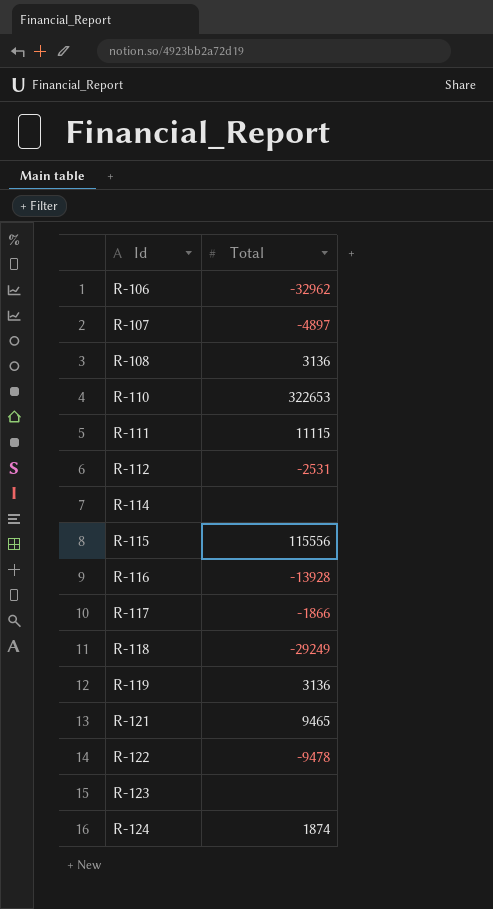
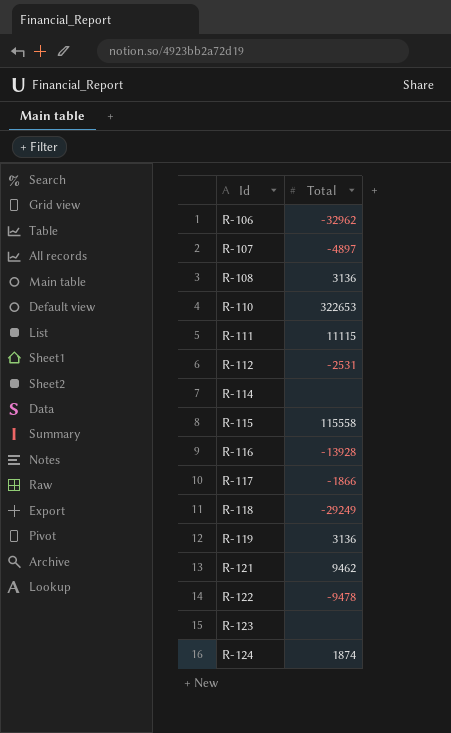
R-115 | Total: 115556 -> 115558
R-121 | Total: 9465 -> 9462

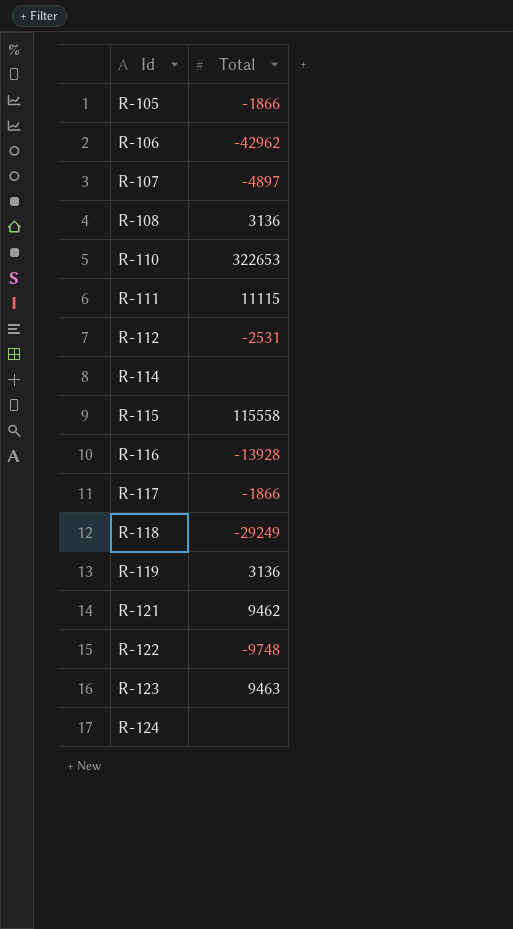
row R-105: none -> -1866
R-106 | Total: -32962 -> -42962
R-122 | Total: -9478 -> -9748
R-123 | Total: none -> 9463
R-124 | Total: 1874 -> none

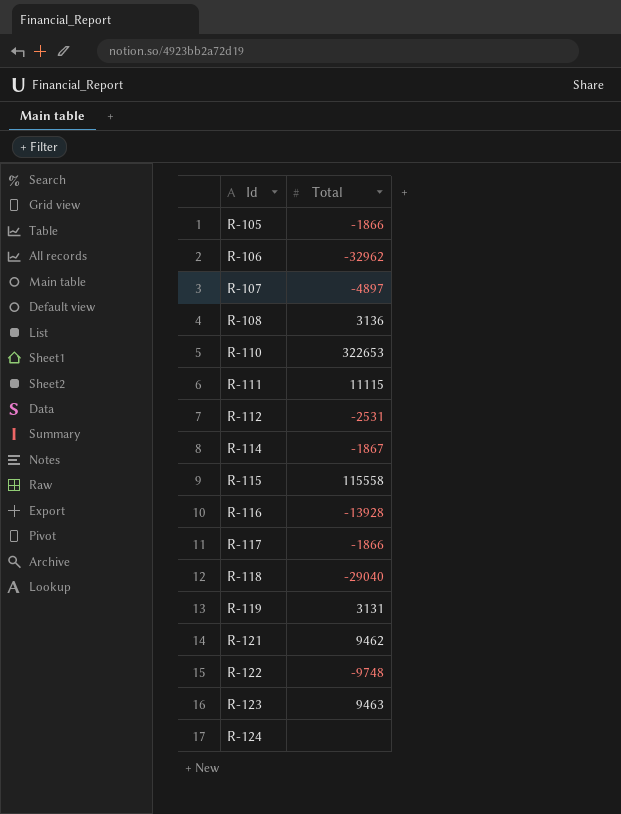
R-106 | Total: -42962 -> -32962
R-114 | Total: none -> -1867
R-118 | Total: -29249 -> -29040
R-119 | Total: 3136 -> 3131

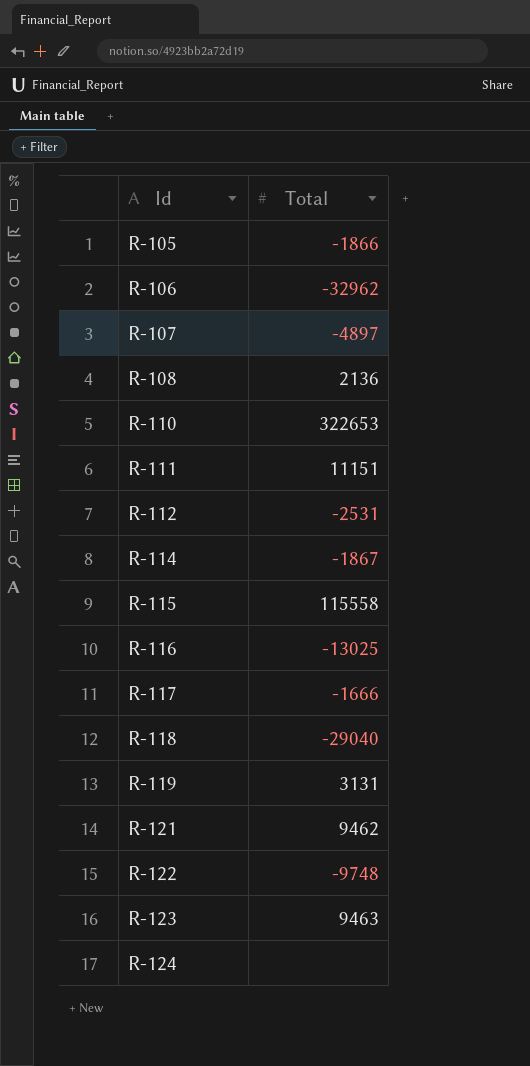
R-108 | Total: 3136 -> 2136
R-111 | Total: 11115 -> 11151
R-116 | Total: -13928 -> -13025
R-117 | Total: -1866 -> -1666

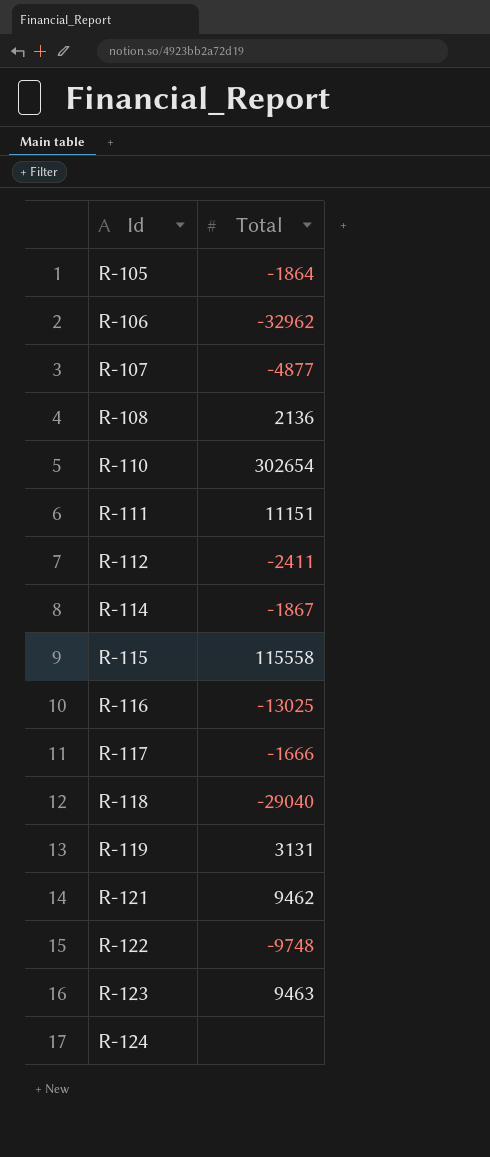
R-105 | Total: -1866 -> -1864
R-107 | Total: -4897 -> -4877
R-110 | Total: 322653 -> 302654
R-112 | Total: -2531 -> -2411

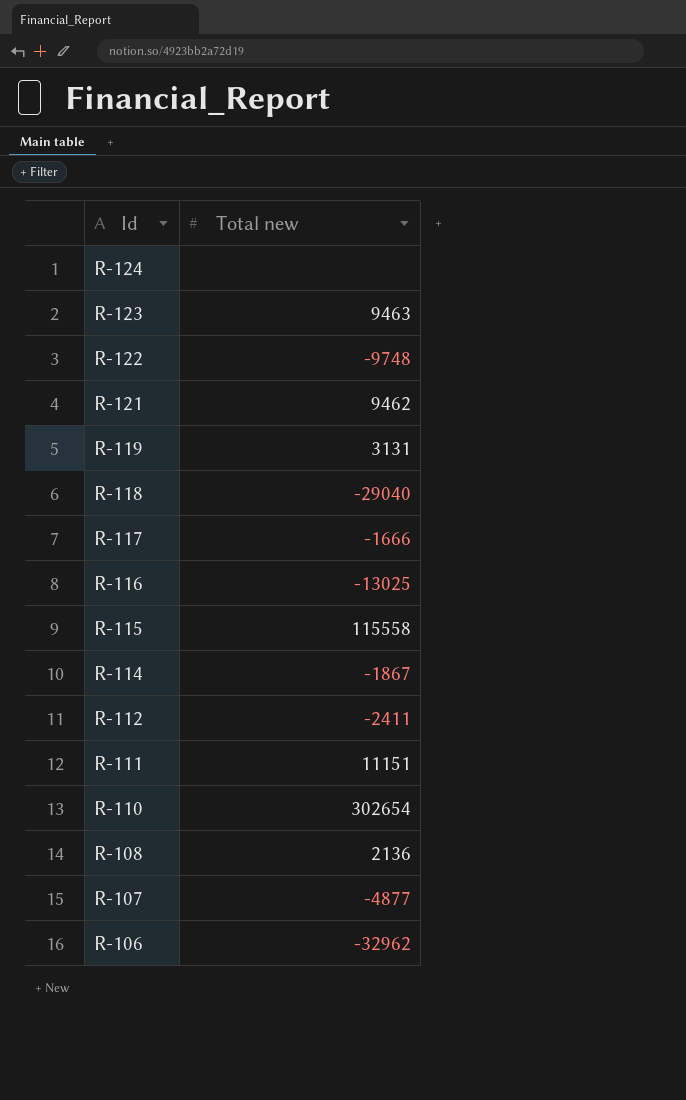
row order: Id ascending -> Id descending
column name: Total -> Total new
row R-105: -1864 -> none

